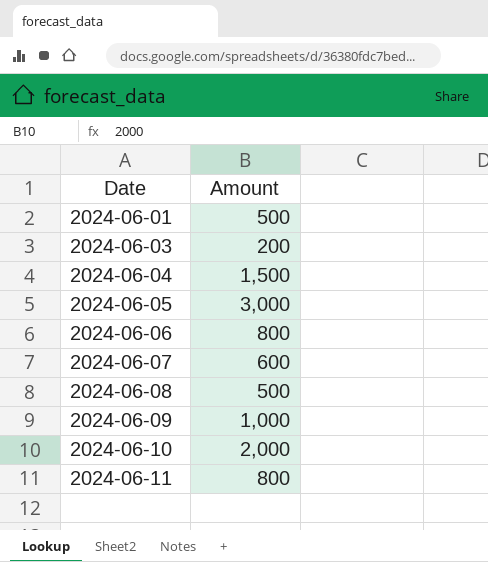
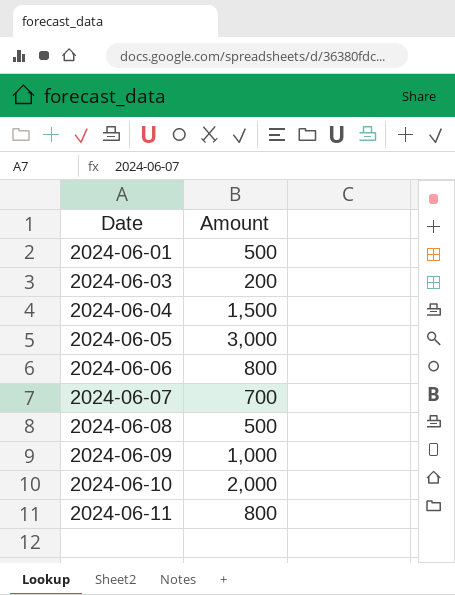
2024-06-07 | Amount: 600 -> 700

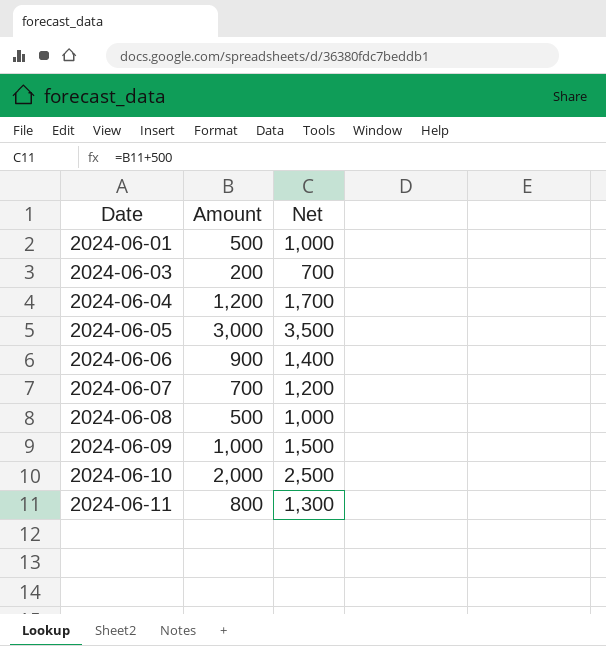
column Net | formula: none -> [Amount] + 500
2024-06-04 | Amount: 1,500 -> 1,200
2024-06-06 | Amount: 800 -> 900

